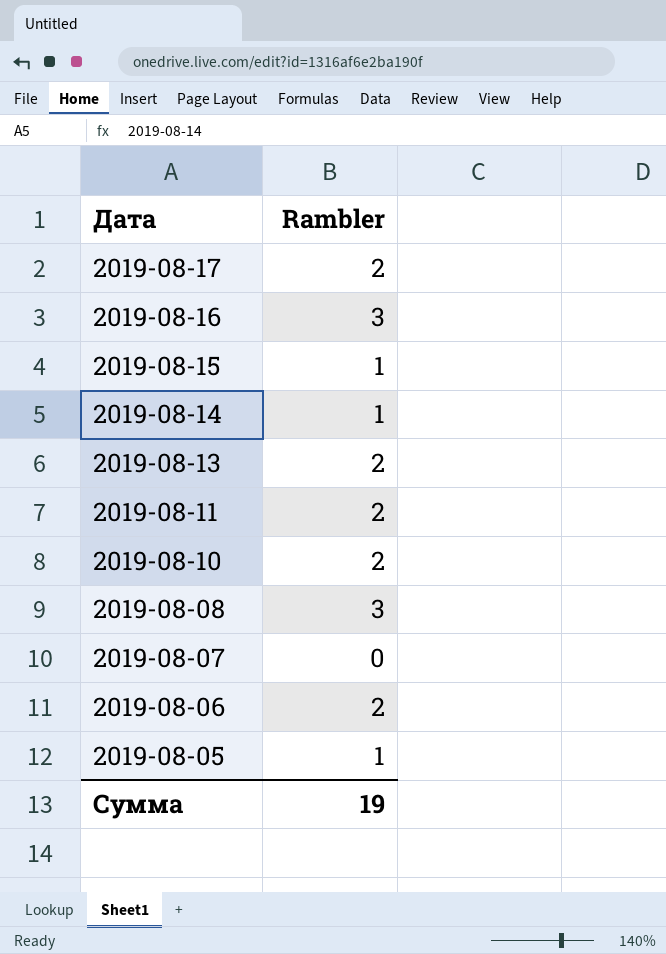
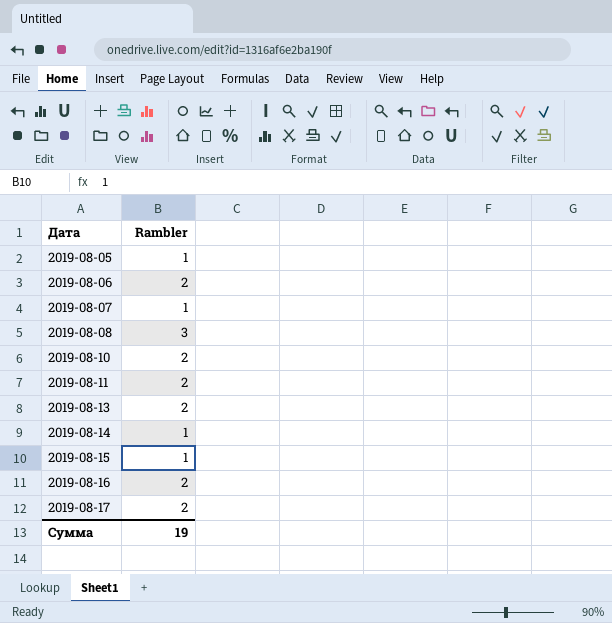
row order: Дата descending -> Дата ascending
2019-08-07 | Rambler: 0 -> 1
2019-08-16 | Rambler: 3 -> 2

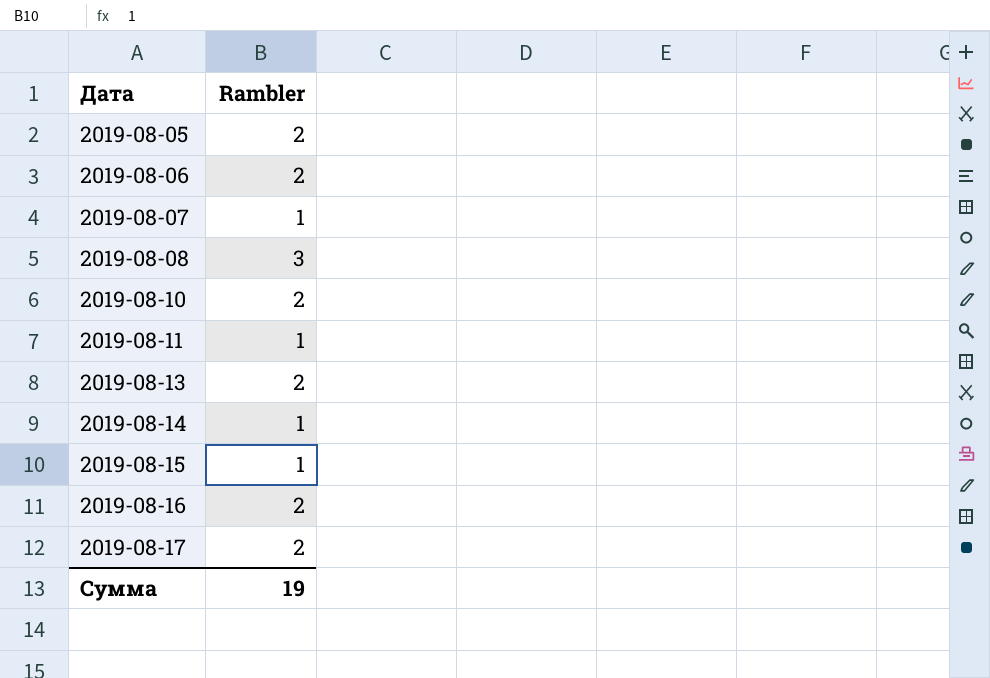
2019-08-05 | Rambler: 1 -> 2
2019-08-11 | Rambler: 2 -> 1

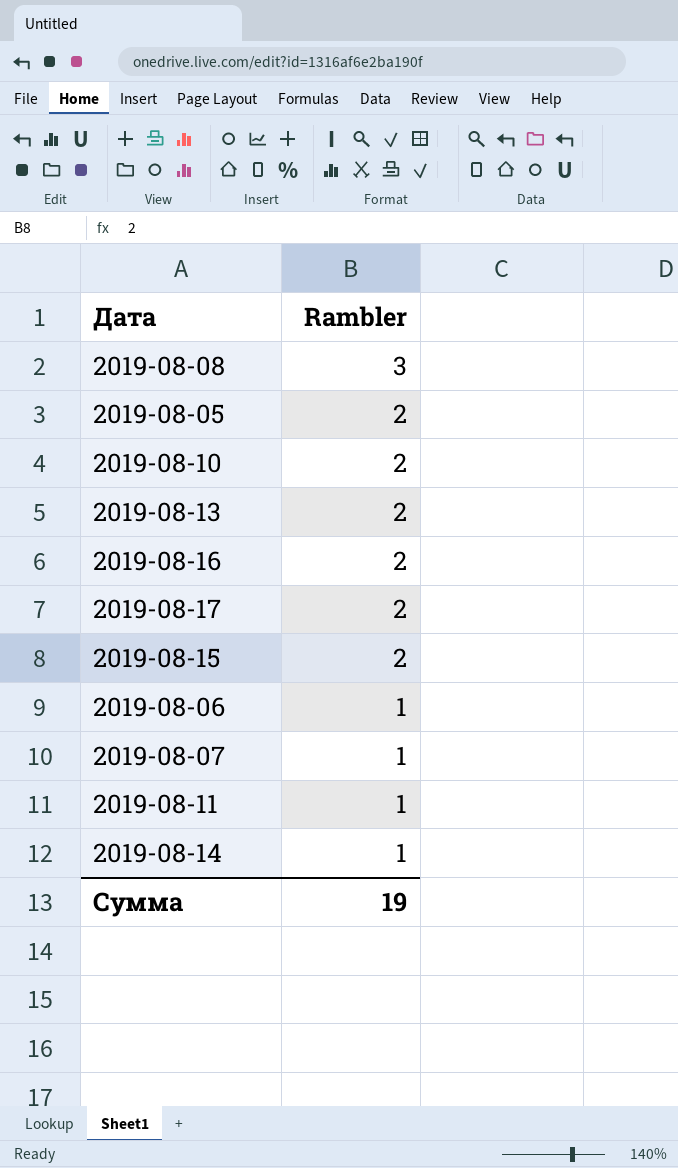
row order: Дата ascending -> Rambler descending
2019-08-15 | Rambler: 1 -> 2
2019-08-06 | Rambler: 2 -> 1

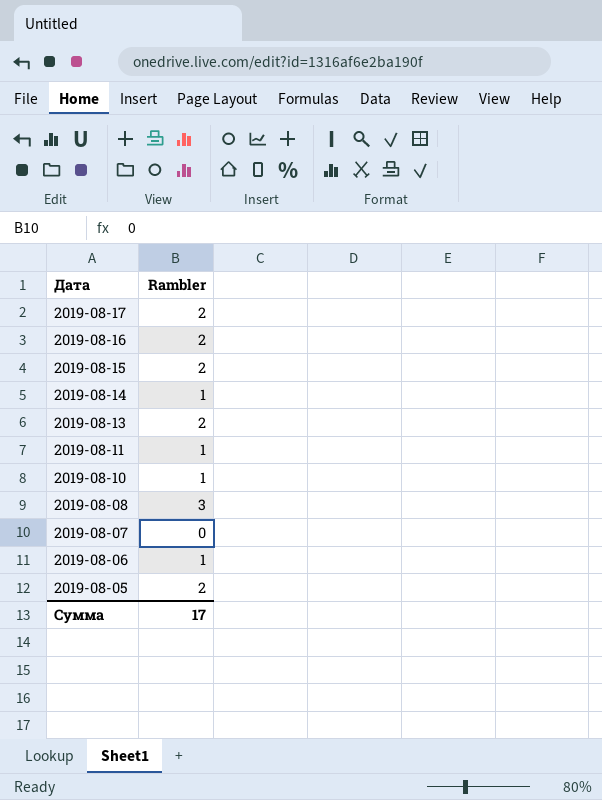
row order: Rambler descending -> Дата descending
2019-08-10 | Rambler: 2 -> 1
2019-08-07 | Rambler: 1 -> 0
Сумма | Rambler: 19 -> 17

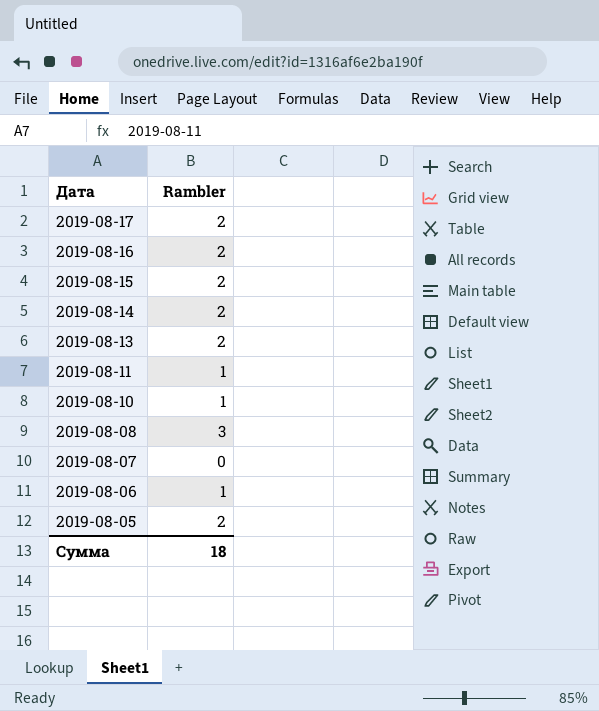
2019-08-14 | Rambler: 1 -> 2
Сумма | Rambler: 17 -> 18

